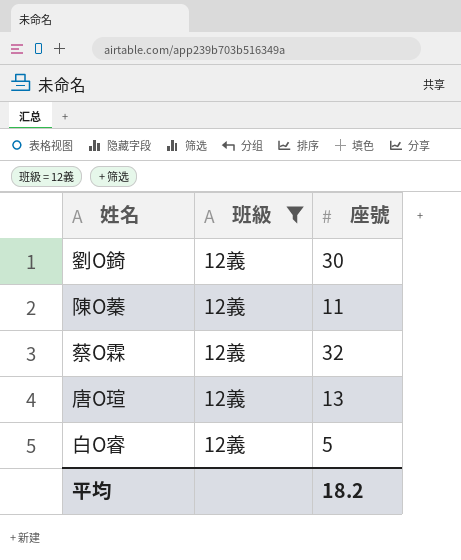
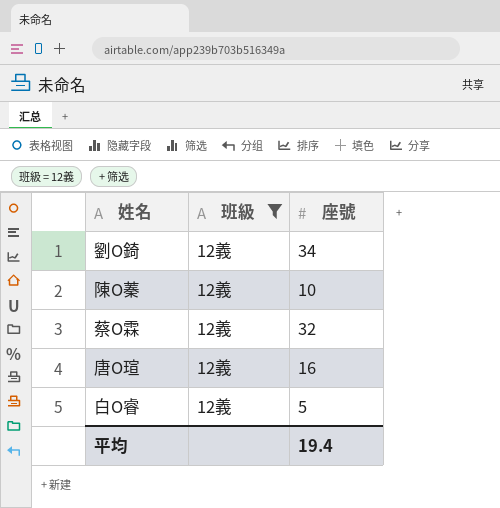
劉O錡 | 座號: 30 -> 34
陳O蓁 | 座號: 11 -> 10
唐O瑄 | 座號: 13 -> 16
平均 | 座號: 18.2 -> 19.4

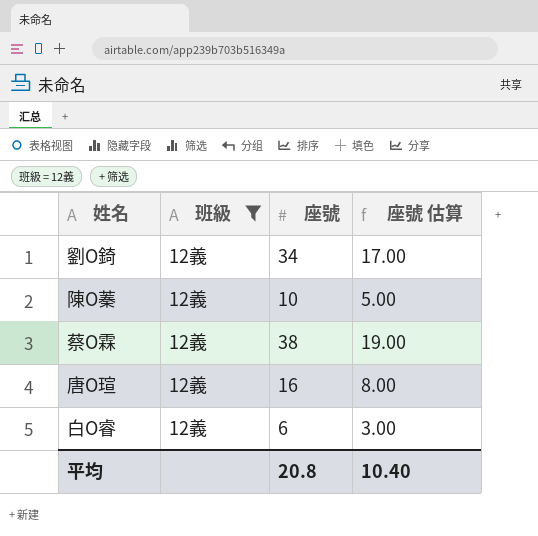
column 座號 估算 | formula: none -> [座號] * 0.5
蔡O霖 | 座號: 32 -> 38
白O睿 | 座號: 5 -> 6
平均 | 座號: 19.4 -> 20.8

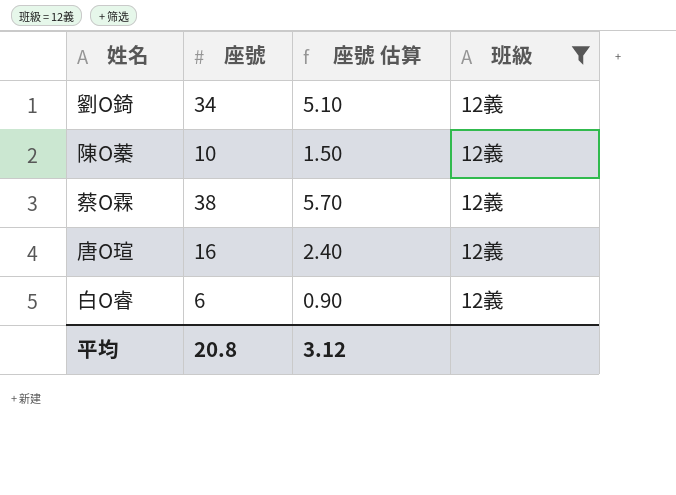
column 座號 估算 | formula: [座號] * 0.5 -> [座號] * 0.15
column 班級 | position: 2 -> 4
平均 | 座號 估算: 10.40 -> 3.12

